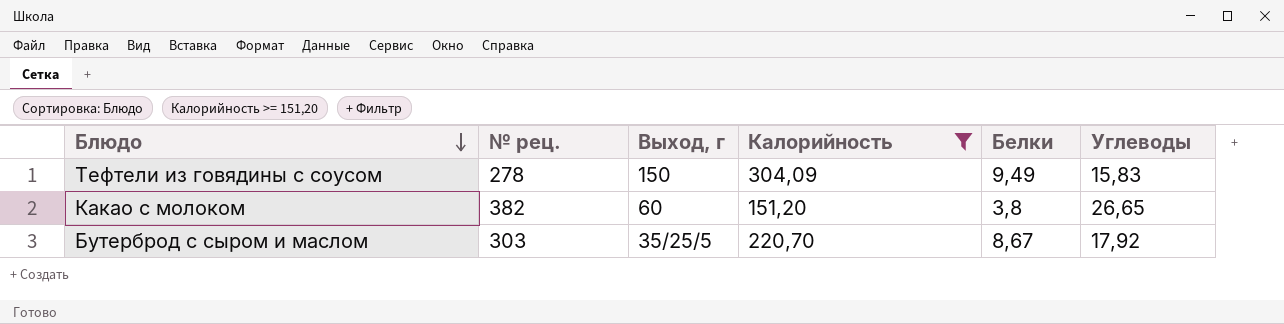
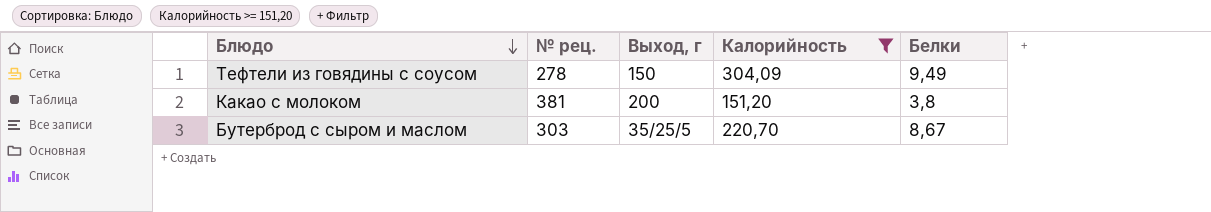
column Углеводы | position: 6 -> none
Какао с молоком | № рец.: 382 -> 381
Какао с молоком | Выход, г: 60 -> 200

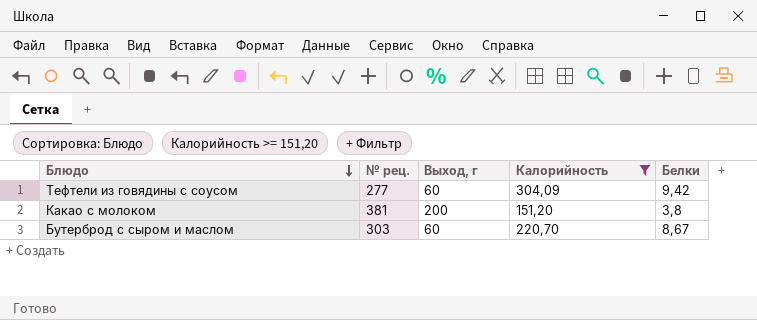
Тефтели из говядины с соусом | № рец.: 278 -> 277
Тефтели из говядины с соусом | Выход, г: 150 -> 60
Тефтели из говядины с соусом | Белки: 9,49 -> 9,42
Бутерброд с сыром и маслом | Выход, г: 35/25/5 -> 60

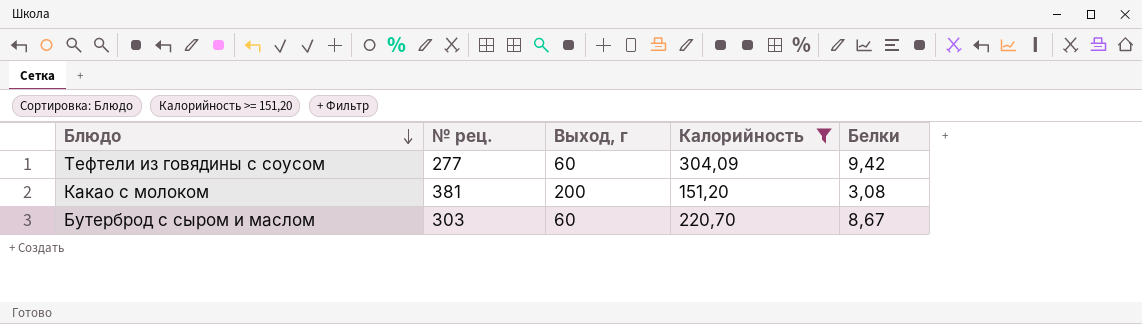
Какао с молоком | Белки: 3,8 -> 3,08

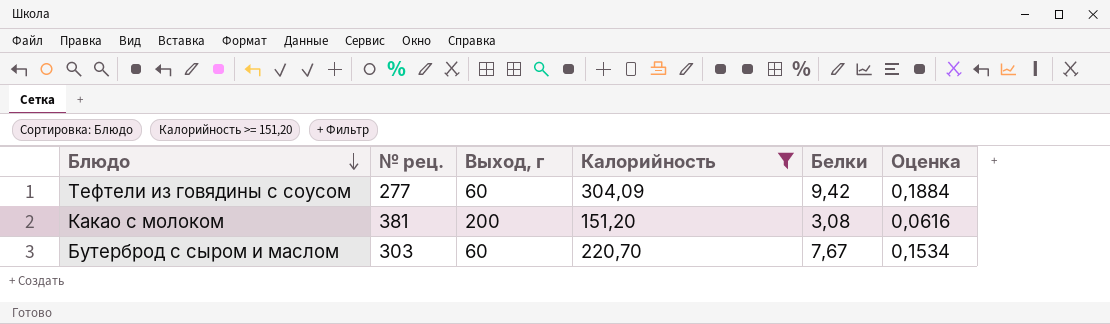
column Оценка | formula: none -> [Белки] * 0,02
Бутерброд с сыром и маслом | Белки: 8,67 -> 7,67

